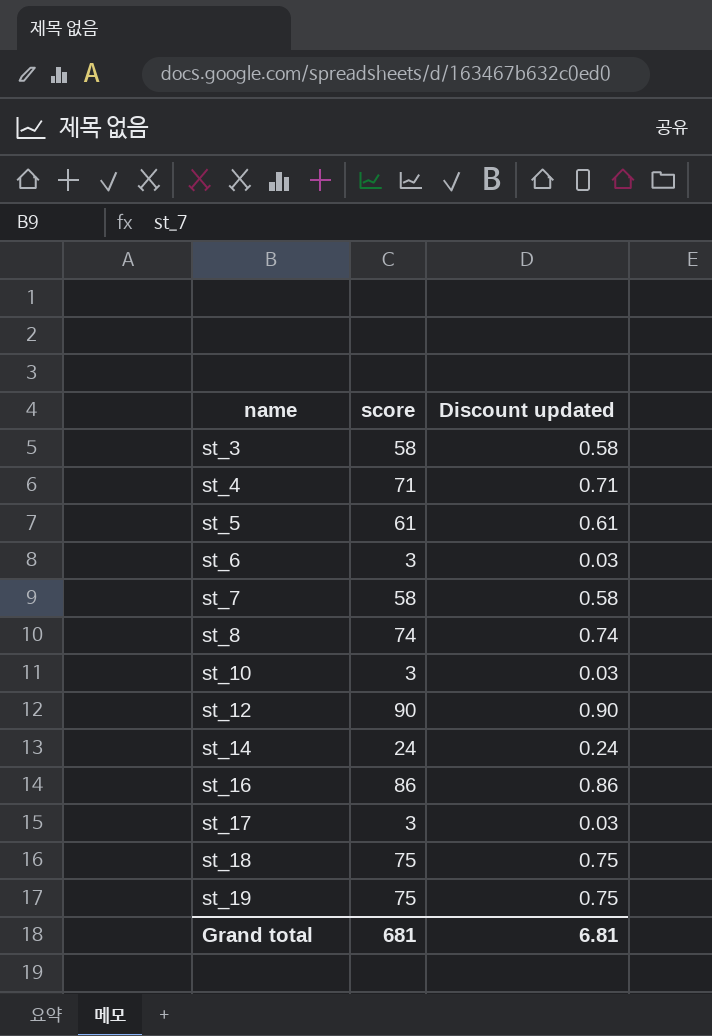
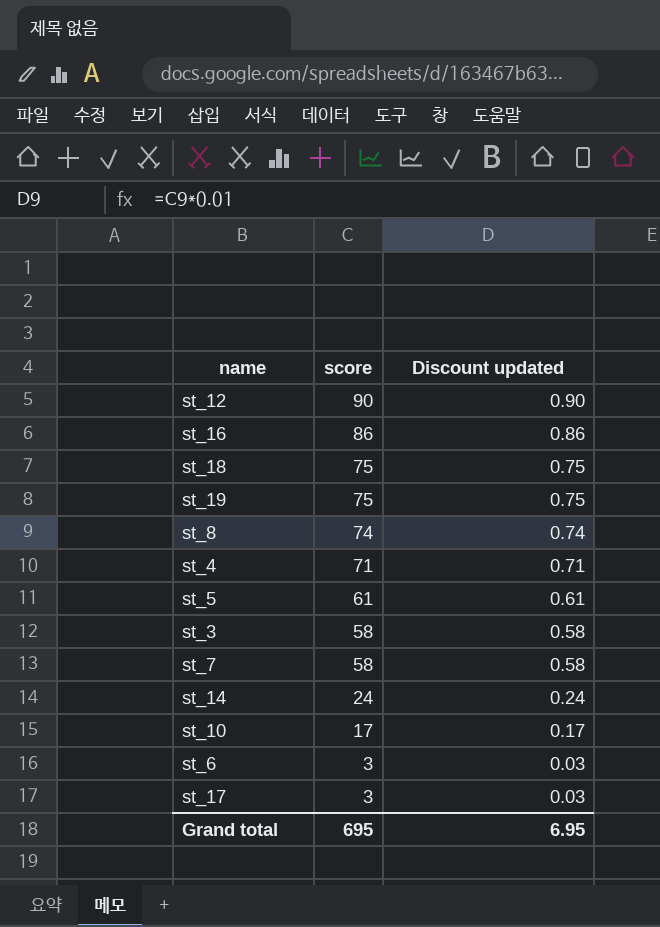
row order: name ascending -> score descending
st_10 | score: 3 -> 17
st_10 | Discount updated: 0.03 -> 0.17
Grand total | score: 681 -> 695
Grand total | Discount updated: 6.81 -> 6.95

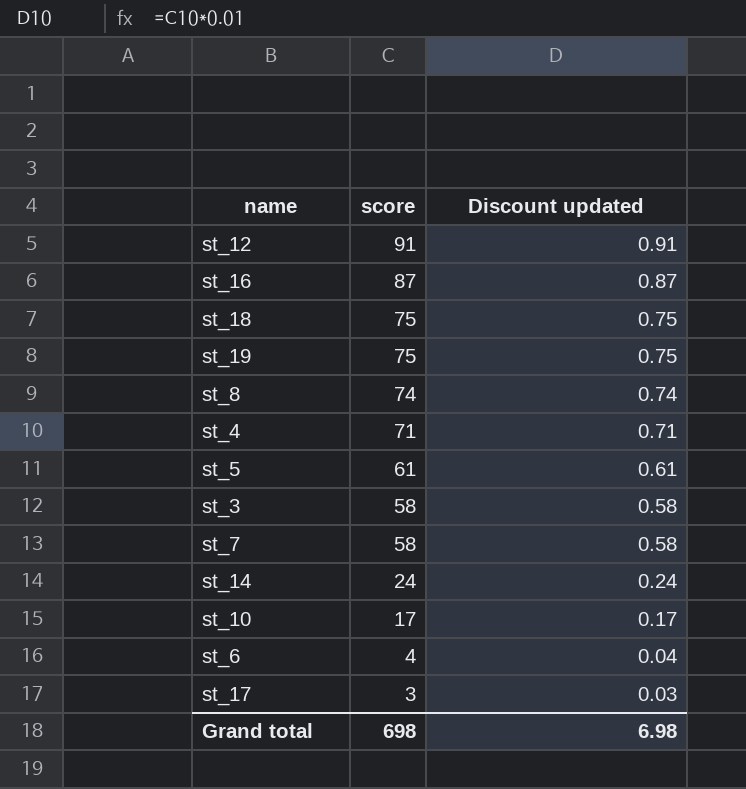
st_12 | score: 90 -> 91
st_12 | Discount updated: 0.90 -> 0.91
st_16 | score: 86 -> 87
st_16 | Discount updated: 0.86 -> 0.87
st_6 | score: 3 -> 4
st_6 | Discount updated: 0.03 -> 0.04
Grand total | score: 695 -> 698
Grand total | Discount updated: 6.95 -> 6.98

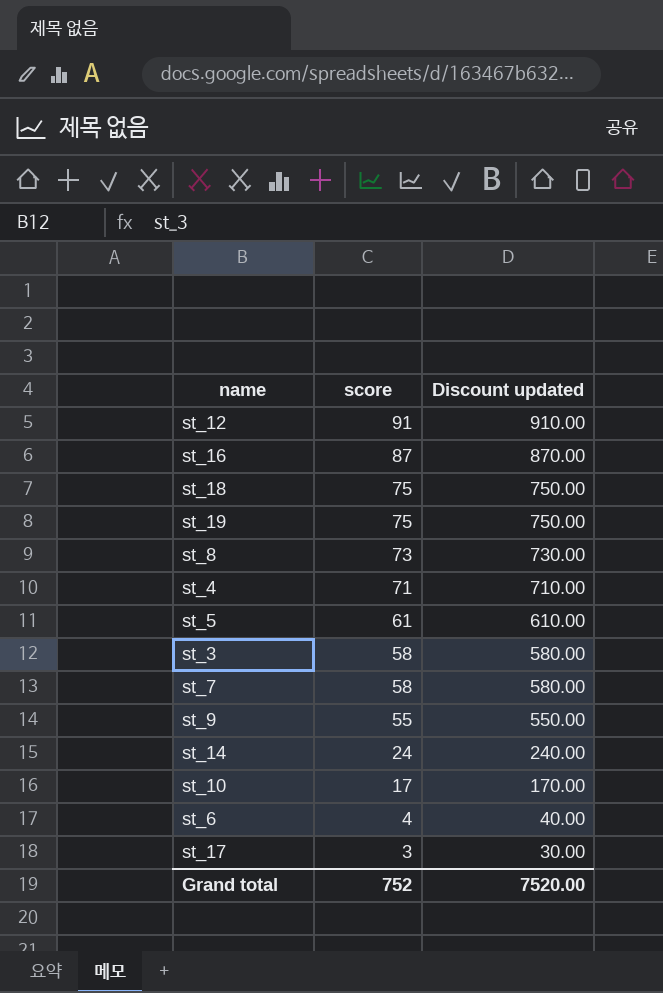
column Discount updated | formula: [score] * 0.01 -> [score] * 10
st_8 | score: 74 -> 73
row st_9: none -> 55 | 550.00
Grand total | score: 698 -> 752
Grand total | Discount updated: 6.98 -> 7520.00

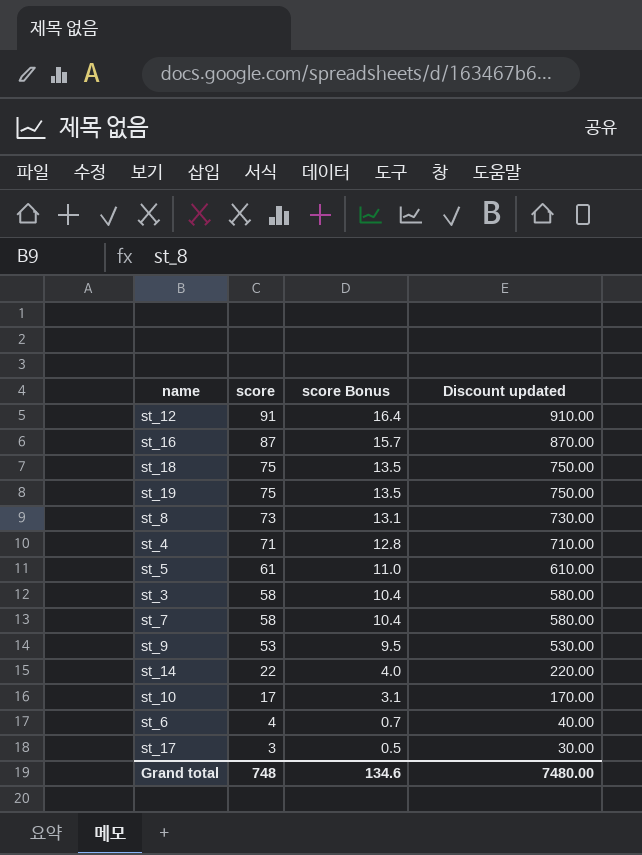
column score Bonus | formula: none -> [score] * 0.18
st_9 | score: 55 -> 53
st_9 | Discount updated: 550.00 -> 530.00
st_14 | score: 24 -> 22
st_14 | Discount updated: 240.00 -> 220.00
Grand total | score: 752 -> 748
Grand total | Discount updated: 7520.00 -> 7480.00

